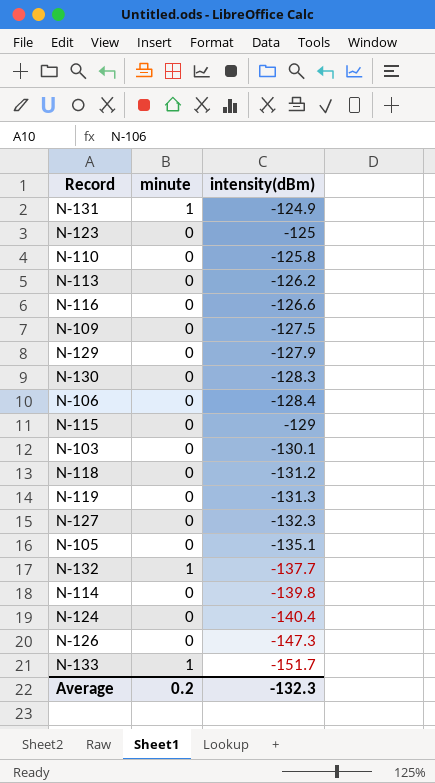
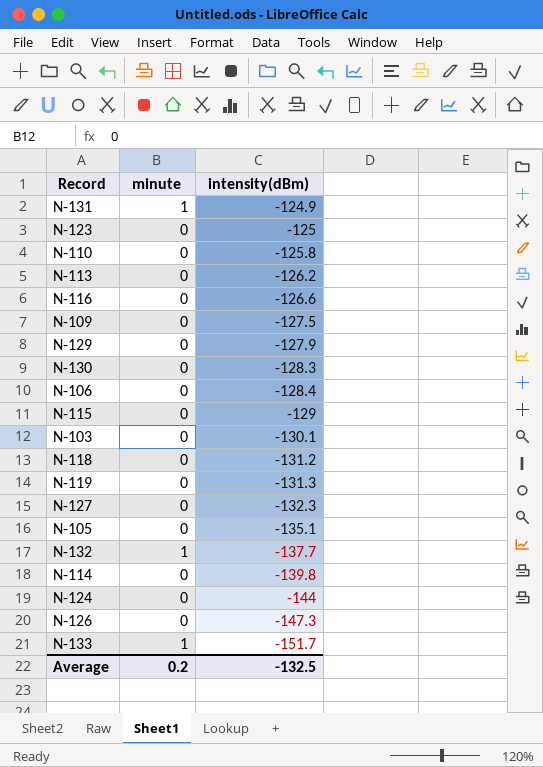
N-124 | intensity(dBm): -140.4 -> -144
Average | intensity(dBm): -132.3 -> -132.5

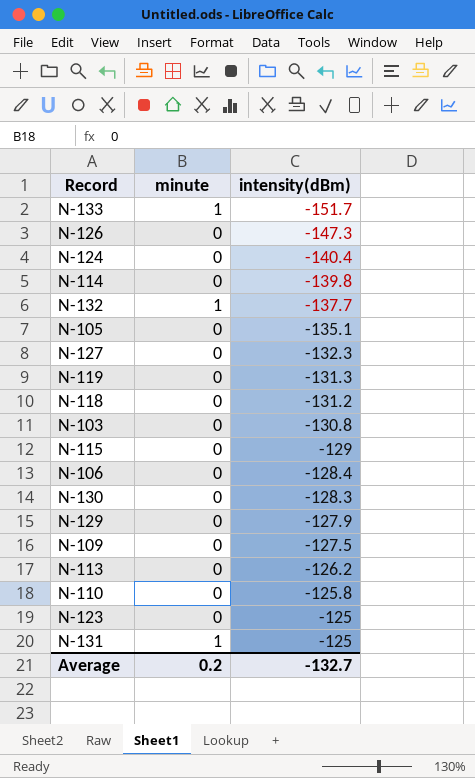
row order: intensity(dBm) descending -> intensity(dBm) ascending
row N-116: 0 | -126.6 -> none
N-124 | intensity(dBm): -144 -> -140.4
N-103 | intensity(dBm): -130.1 -> -130.8
N-131 | intensity(dBm): -124.9 -> -125
Average | intensity(dBm): -132.5 -> -132.7

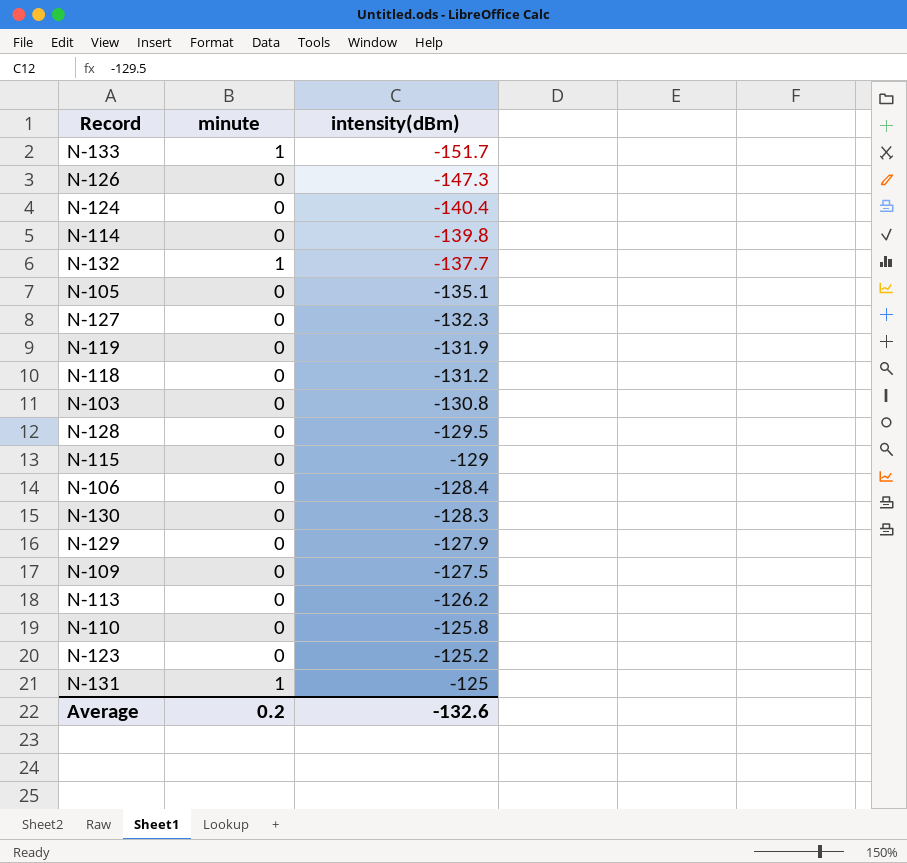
N-119 | intensity(dBm): -131.3 -> -131.9
row N-128: none -> 0 | -129.5
N-123 | intensity(dBm): -125 -> -125.2
Average | intensity(dBm): -132.7 -> -132.6

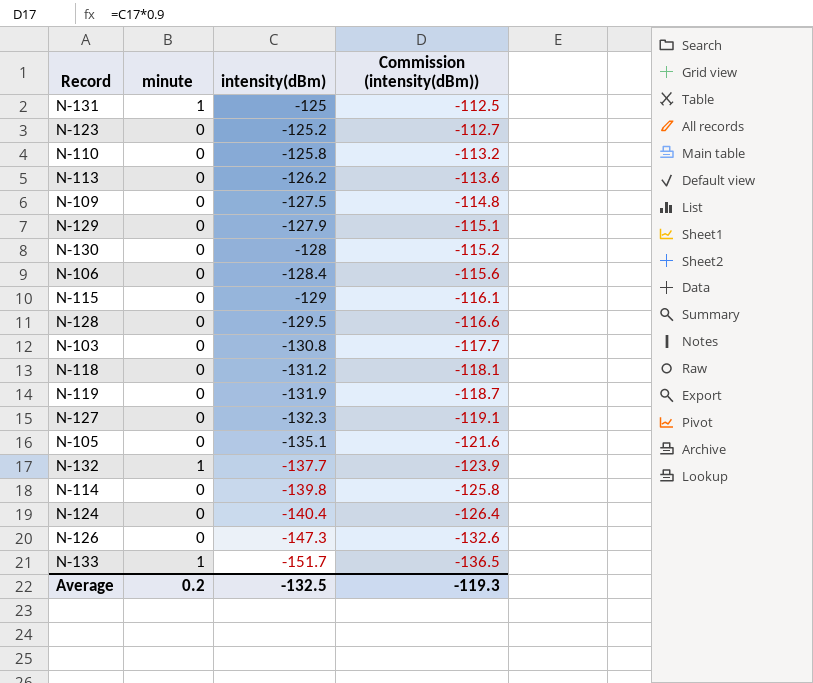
row order: intensity(dBm) ascending -> intensity(dBm) descending
column Commission (intensity(dBm)) | formula: none -> [intensity(dBm)] * 0.9
N-130 | intensity(dBm): -128.3 -> -128
Average | intensity(dBm): -132.6 -> -132.5

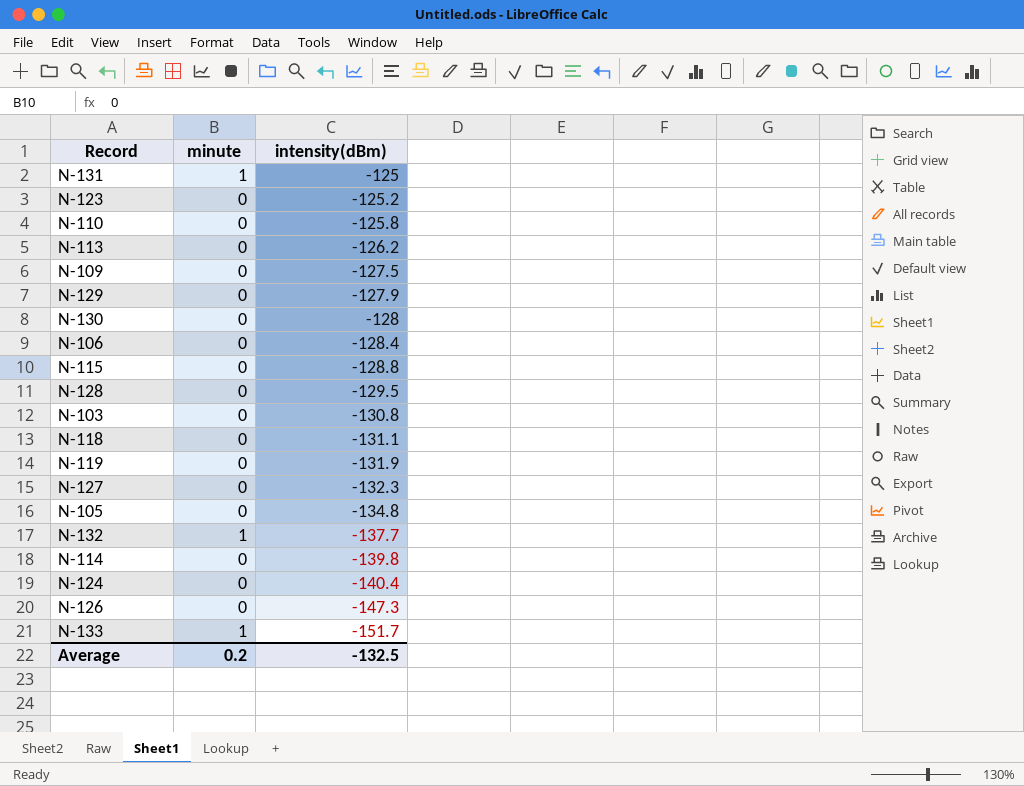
column Commission (intensity(dBm)) | formula: [intensity(dBm)] * 0.9 -> none
N-115 | intensity(dBm): -129 -> -128.8
N-118 | intensity(dBm): -131.2 -> -131.1
N-105 | intensity(dBm): -135.1 -> -134.8

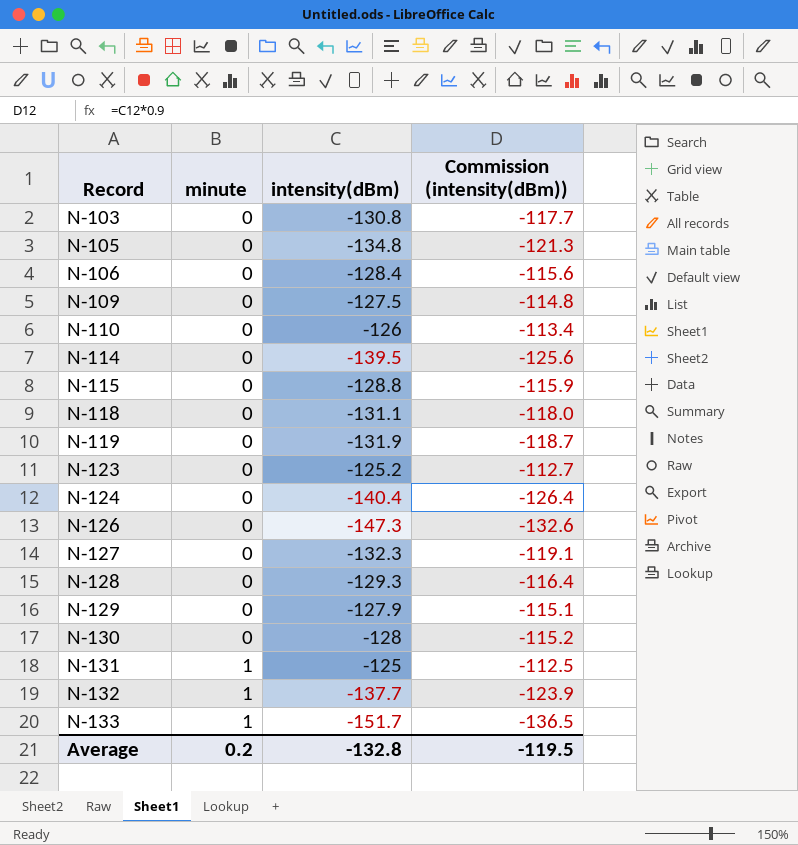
row order: intensity(dBm) descending -> Record ascending
column Commission (intensity(dBm)) | formula: none -> [intensity(dBm)] * 0.9
row N-113: 0 | -126.2 -> none
N-110 | intensity(dBm): -125.8 -> -126
N-114 | intensity(dBm): -139.8 -> -139.5
N-128 | intensity(dBm): -129.5 -> -129.3
Average | intensity(dBm): -132.5 -> -132.8

